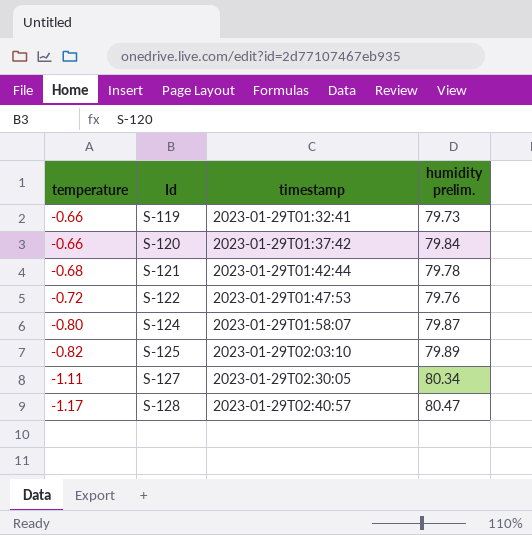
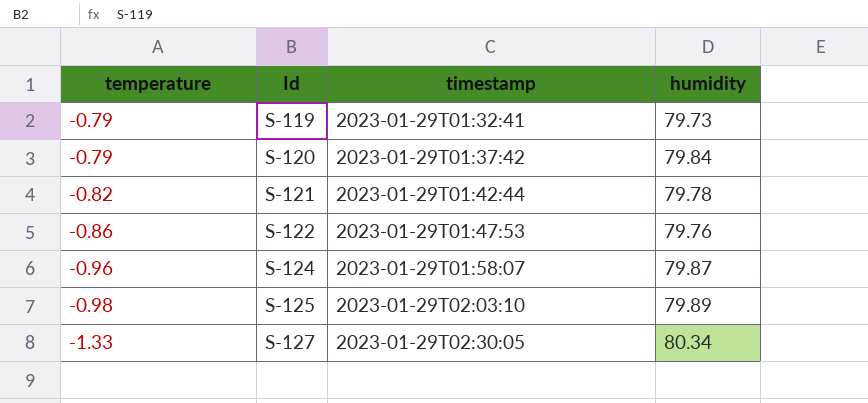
column name: humidity prelim. -> humidity
row S-128: -1.17 | 2023-01-29T02:40:57 | 80.47 -> none
S-119 | temperature: -0.66 -> -0.79
S-120 | temperature: -0.66 -> -0.79
S-121 | temperature: -0.68 -> -0.82
S-122 | temperature: -0.72 -> -0.86
S-124 | temperature: -0.80 -> -0.96
S-125 | temperature: -0.82 -> -0.98
S-127 | temperature: -1.11 -> -1.33

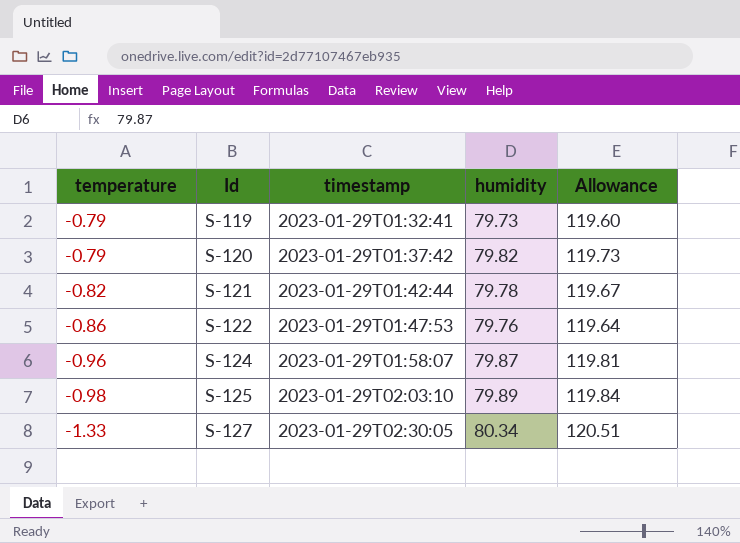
column Allowance | formula: none -> [humidity] * 1.5
S-120 | humidity: 79.84 -> 79.82

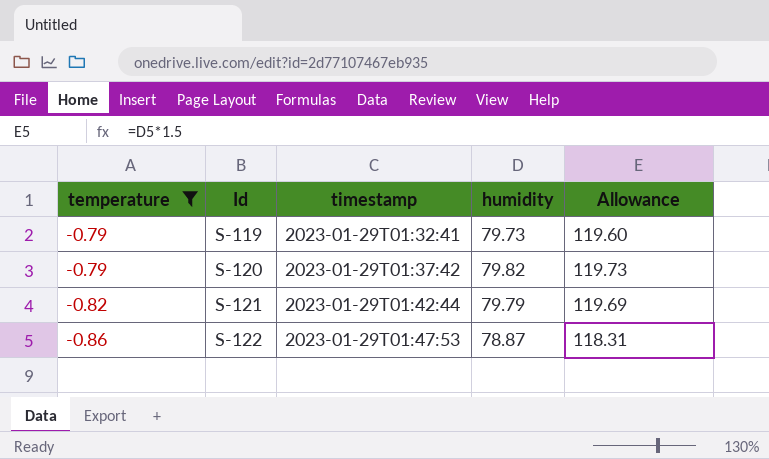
filter: none -> temperature >= -0.86
S-121 | humidity: 79.78 -> 79.79
S-121 | Allowance: 119.67 -> 119.69
S-122 | humidity: 79.76 -> 78.87
S-122 | Allowance: 119.64 -> 118.31

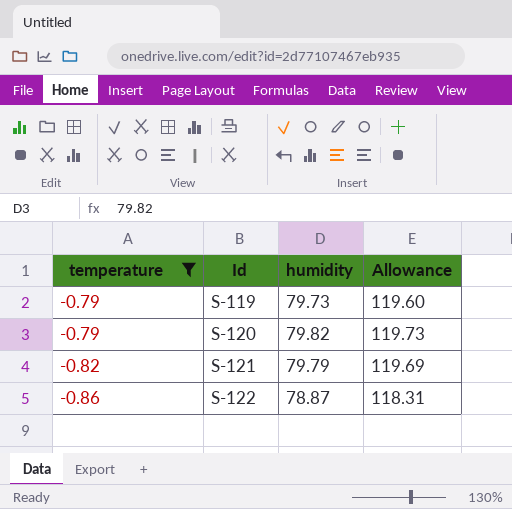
column timestamp | position: 3 -> none

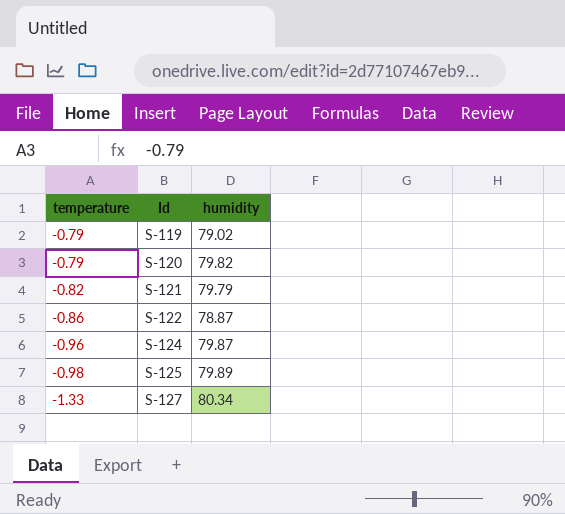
filter: temperature >= -0.86 -> none
column Allowance | formula: [humidity] * 1.5 -> none
S-119 | humidity: 79.73 -> 79.02

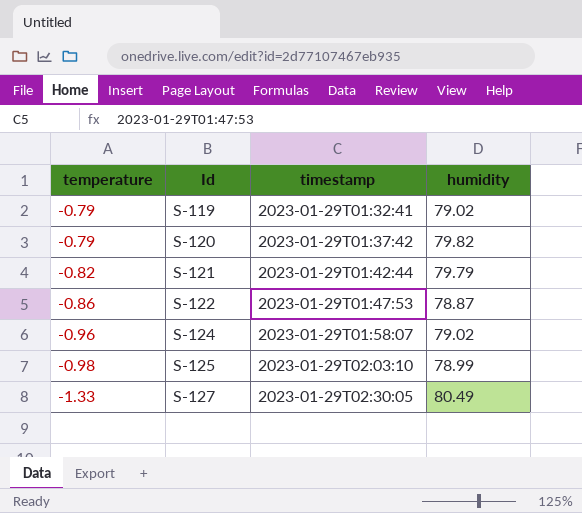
column timestamp | position: none -> 3
S-124 | humidity: 79.87 -> 79.02
S-125 | humidity: 79.89 -> 78.99
S-127 | humidity: 80.34 -> 80.49

